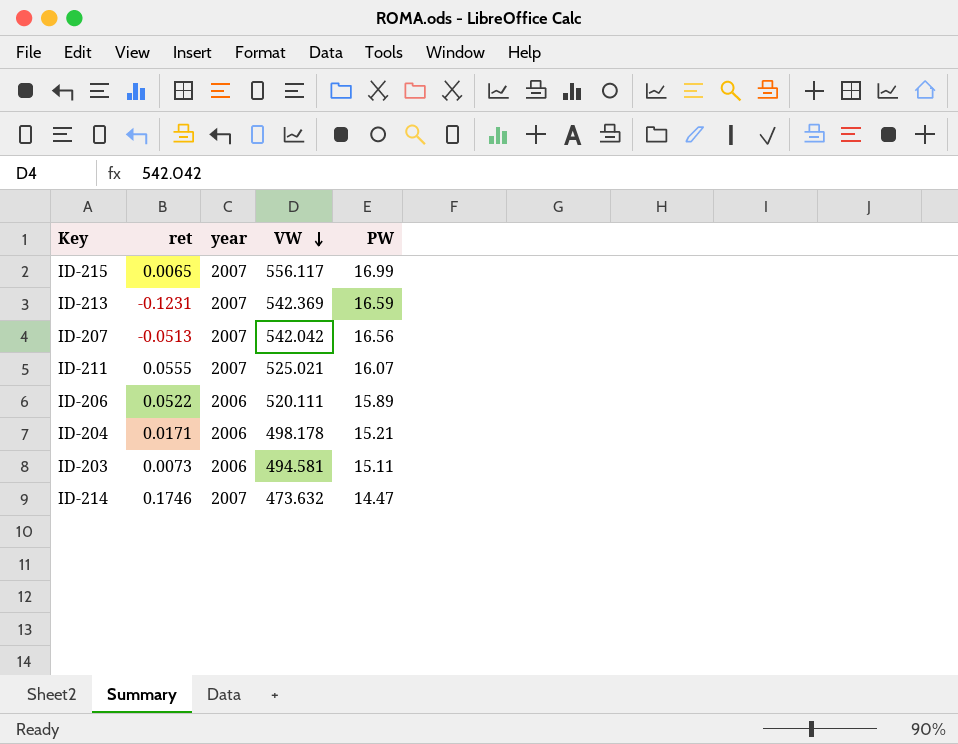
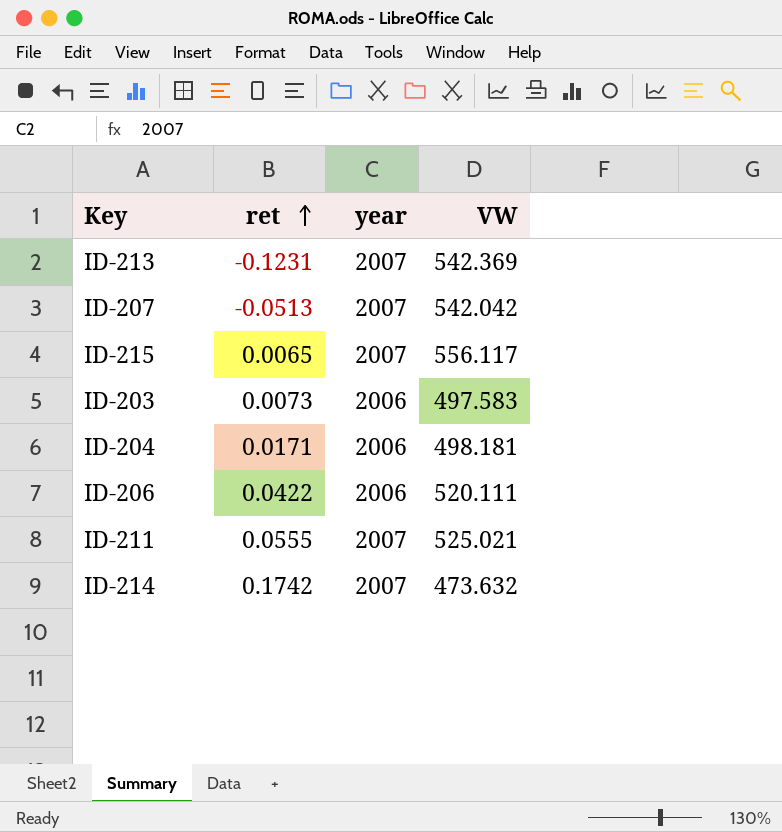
row order: VW descending -> ret ascending
column PW | position: 5 -> none
ID-203 | VW: 494.581 -> 497.583
ID-204 | VW: 498.178 -> 498.181
ID-206 | ret: 0.0522 -> 0.0422
ID-214 | ret: 0.1746 -> 0.1742

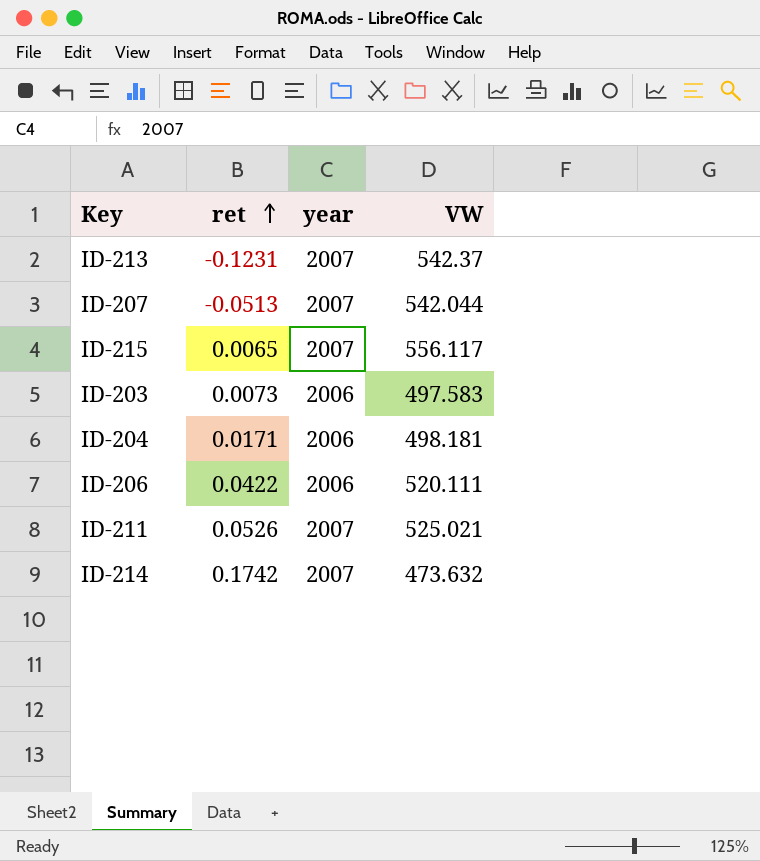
ID-213 | VW: 542.369 -> 542.37
ID-207 | VW: 542.042 -> 542.044
ID-211 | ret: 0.0555 -> 0.0526

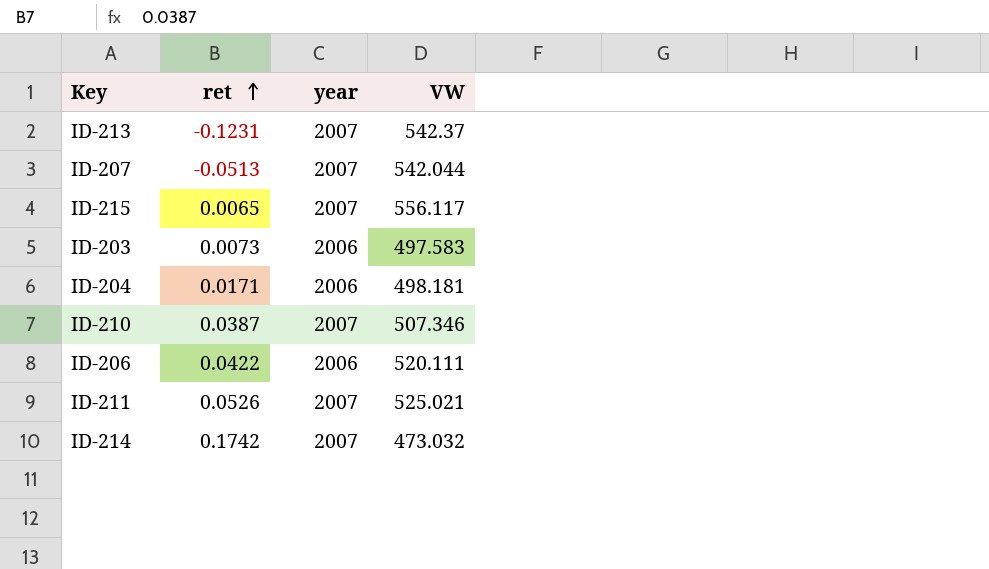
row ID-210: none -> 0.0387 | 2007 | 507.346
ID-214 | VW: 473.632 -> 473.032

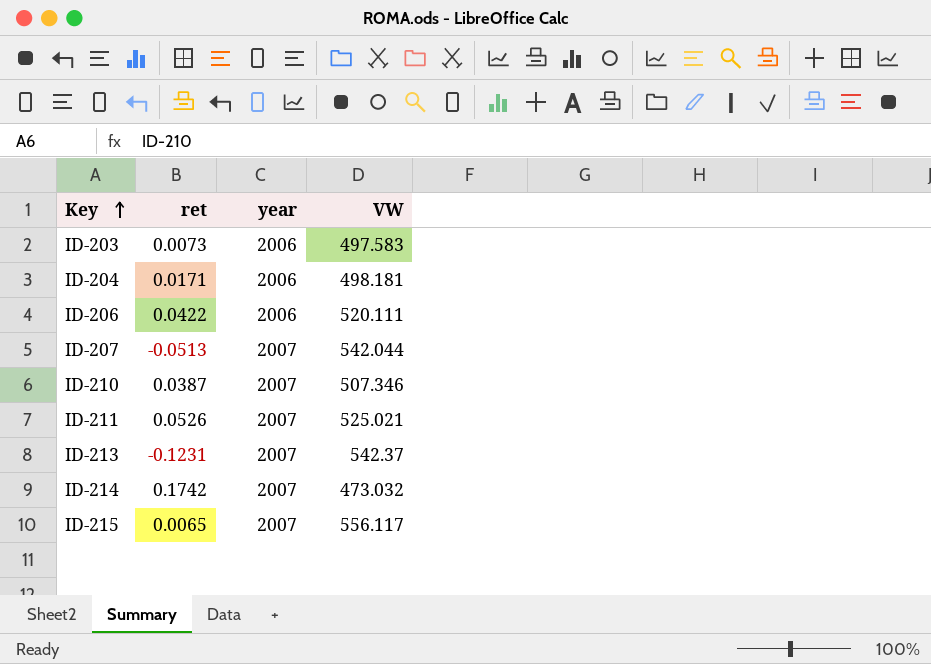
row order: ret ascending -> Key ascending

